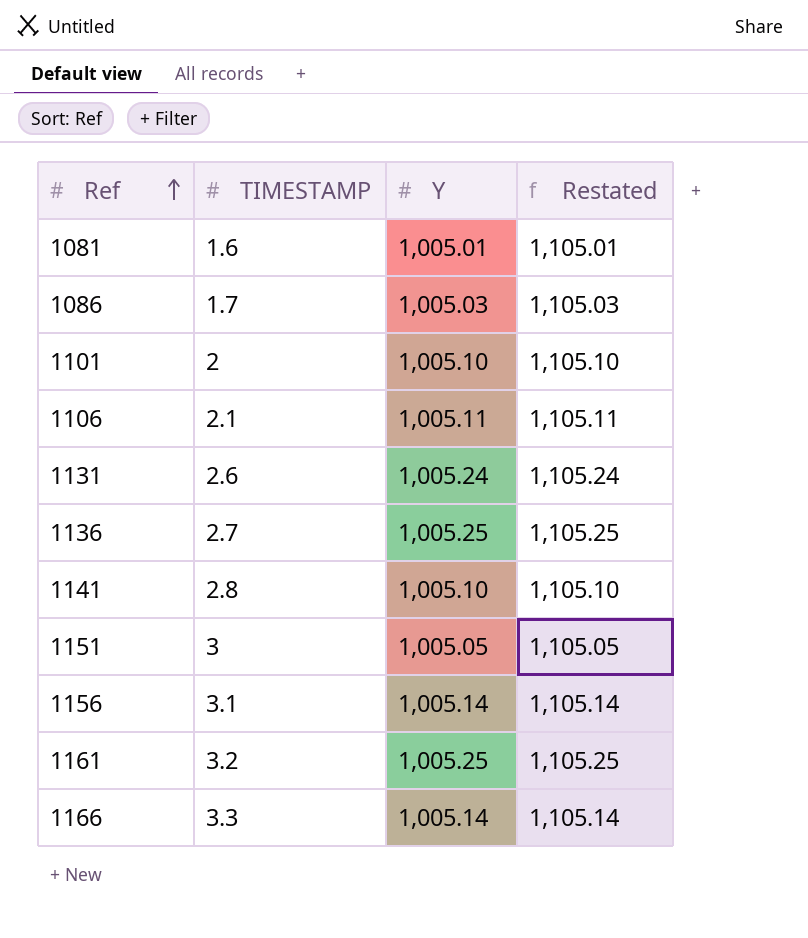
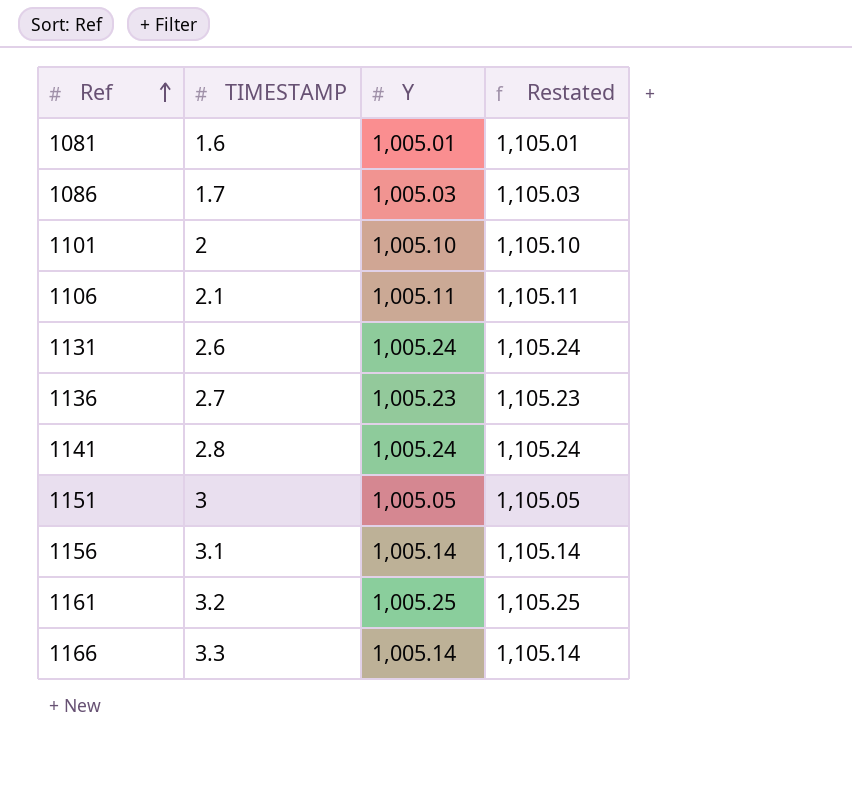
1136 | Y: 1,005.25 -> 1,005.23
1136 | Restated: 1,105.25 -> 1,105.23
1141 | Y: 1,005.10 -> 1,005.24
1141 | Restated: 1,105.10 -> 1,105.24

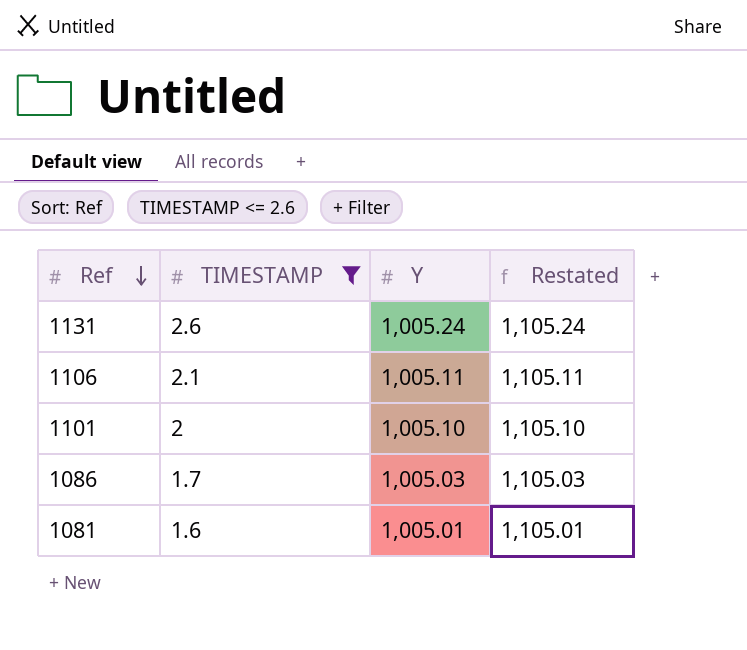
filter: none -> TIMESTAMP <= 2.6
row order: Ref ascending -> Ref descending

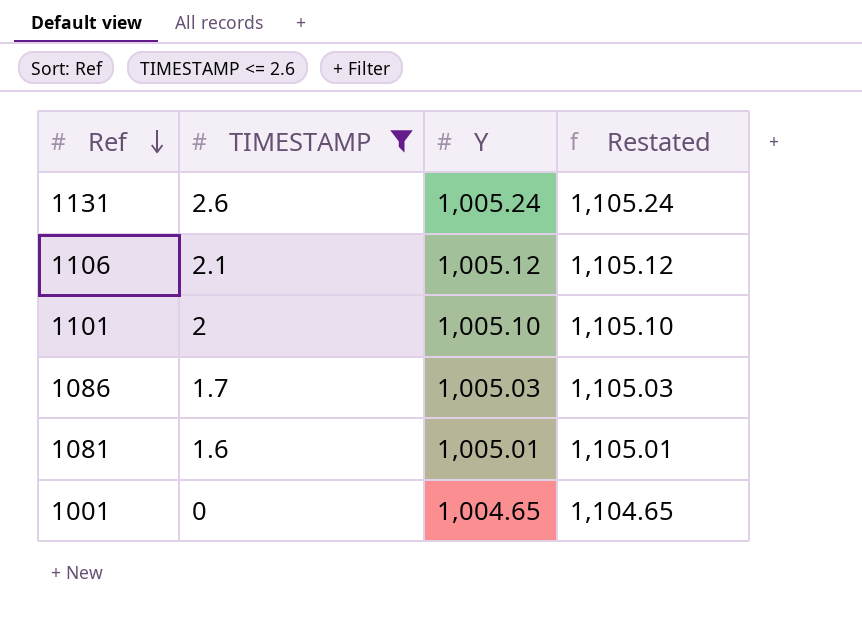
1106 | Y: 1,005.11 -> 1,005.12
1106 | Restated: 1,105.11 -> 1,105.12
row 1001: none -> 0 | 1,004.65 | 1,104.65

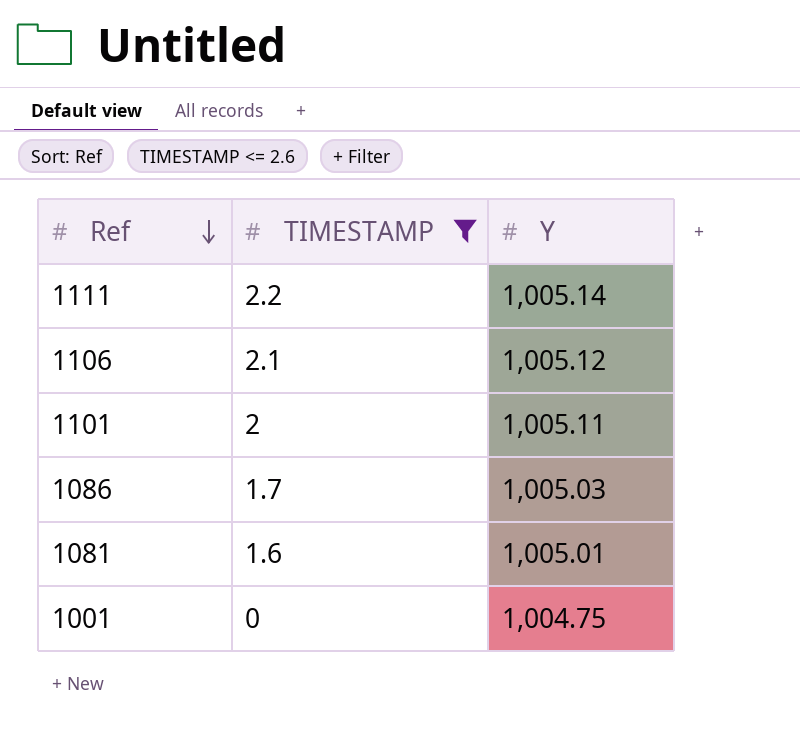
column Restated | formula: [Y] + 100 -> none
row 1131: 2.6 | 1,005.24 | 1,105.24 -> none
row 1111: none -> 2.2 | 1,005.14
1101 | Y: 1,005.10 -> 1,005.11
1001 | Y: 1,004.65 -> 1,004.75

